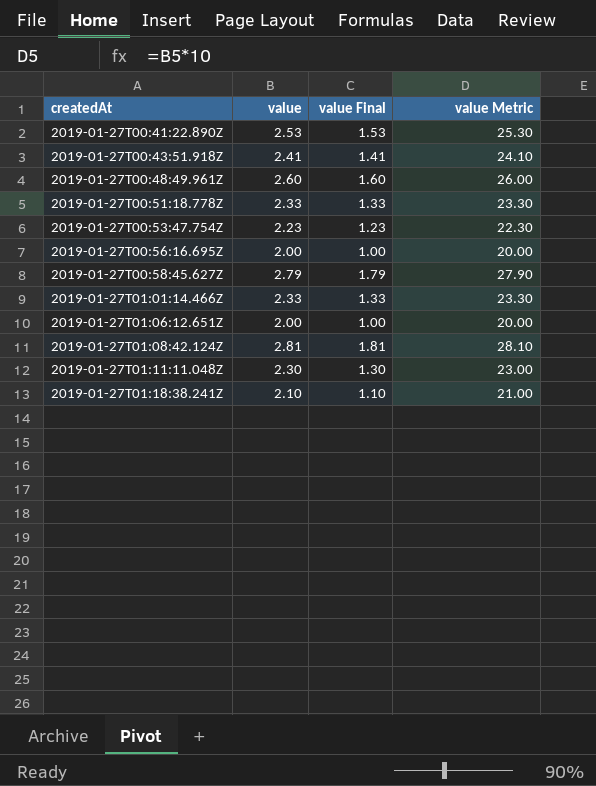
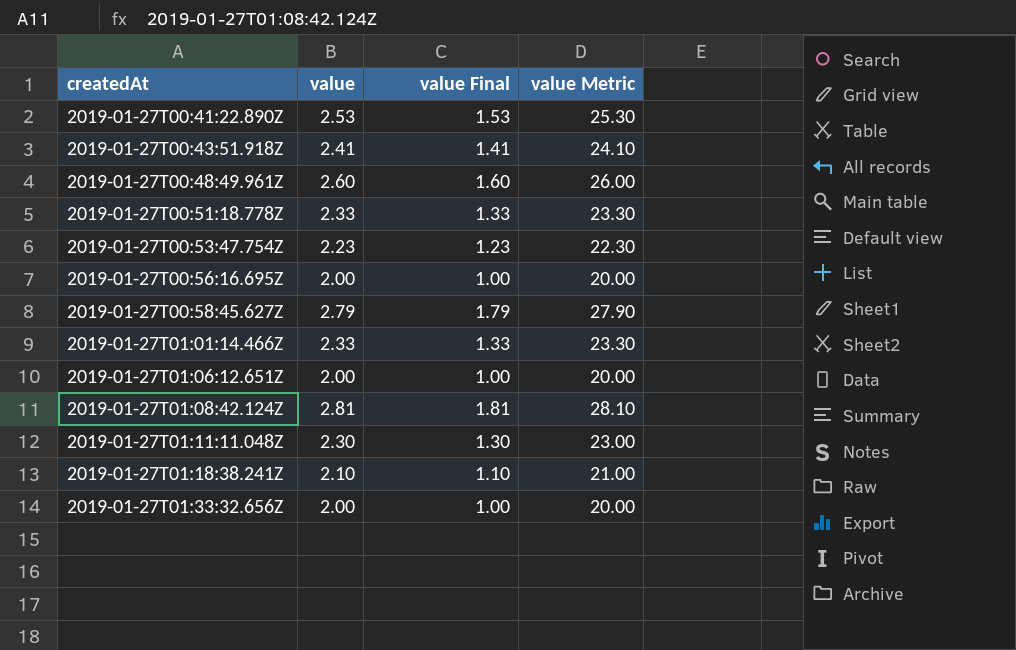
row 2019-01-27T01:33:32.656Z: none -> 2.00 | 1.00 | 20.00

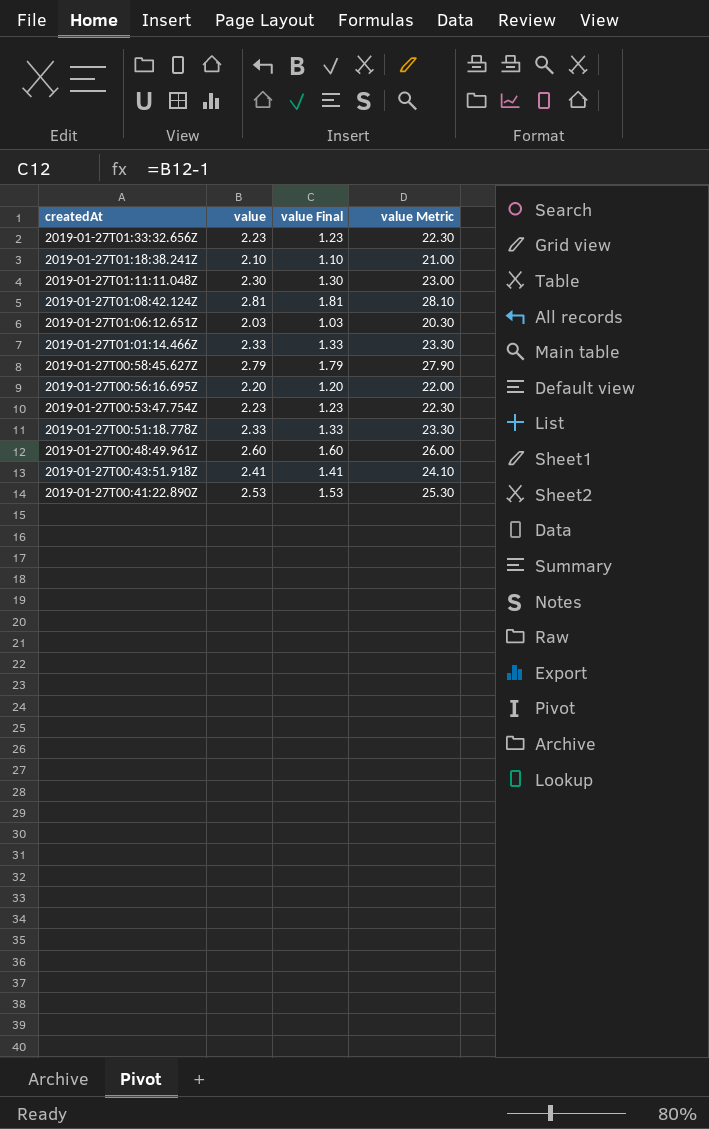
row order: createdAt ascending -> createdAt descending
2019-01-27T01:33:32.656Z | value: 2.00 -> 2.23
2019-01-27T01:33:32.656Z | value Final: 1.00 -> 1.23
2019-01-27T01:33:32.656Z | value Metric: 20.00 -> 22.30
2019-01-27T01:06:12.651Z | value: 2.00 -> 2.03
2019-01-27T01:06:12.651Z | value Final: 1.00 -> 1.03
2019-01-27T01:06:12.651Z | value Metric: 20.00 -> 20.30
2019-01-27T00:56:16.695Z | value: 2.00 -> 2.20
2019-01-27T00:56:16.695Z | value Final: 1.00 -> 1.20
2019-01-27T00:56:16.695Z | value Metric: 20.00 -> 22.00

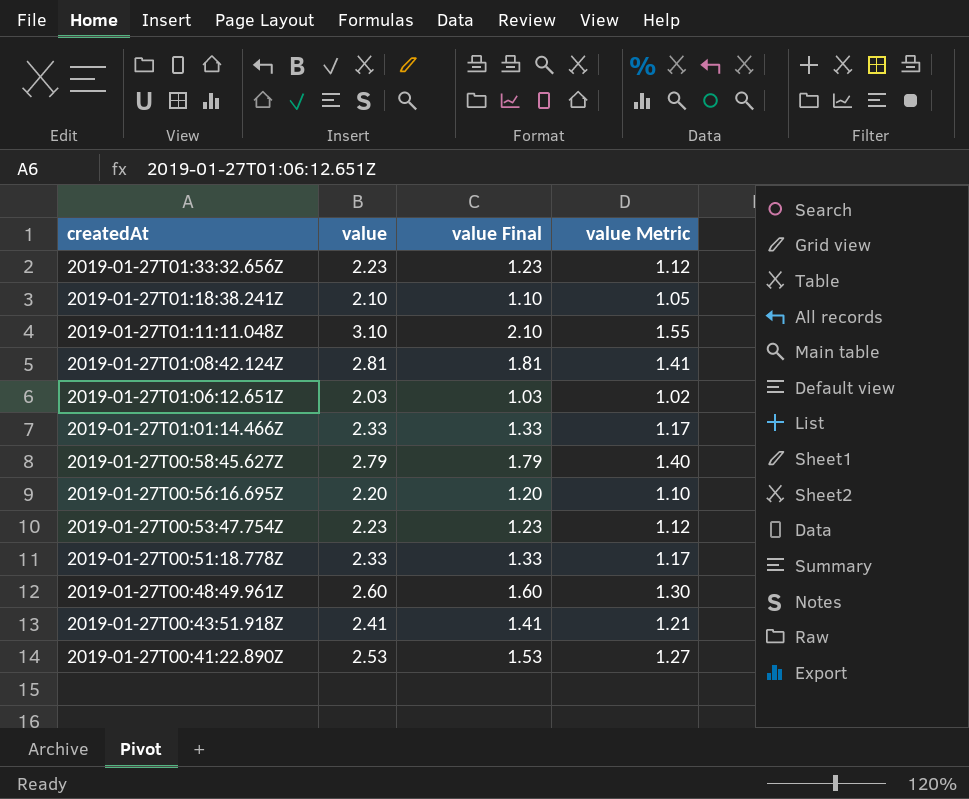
column value Metric | formula: [value] * 10 -> [value] * 0.5
2019-01-27T01:11:11.048Z | value: 2.30 -> 3.10
2019-01-27T01:11:11.048Z | value Final: 1.30 -> 2.10

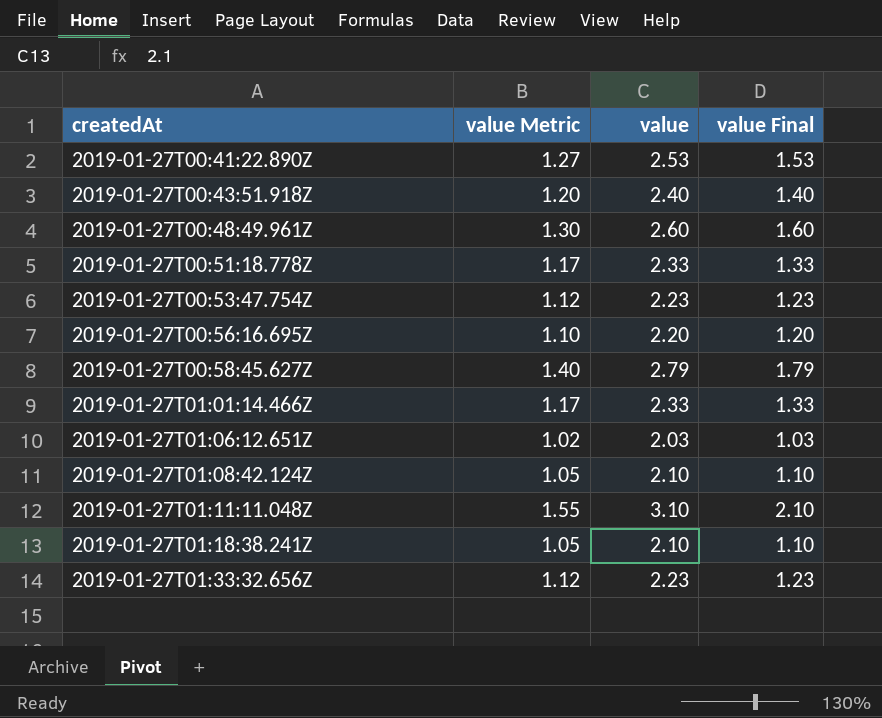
row order: createdAt descending -> createdAt ascending
column value Metric | position: 4 -> 2
2019-01-27T00:43:51.918Z | value Metric: 1.21 -> 1.20
2019-01-27T00:43:51.918Z | value: 2.41 -> 2.40
2019-01-27T00:43:51.918Z | value Final: 1.41 -> 1.40
2019-01-27T01:08:42.124Z | value Metric: 1.41 -> 1.05
2019-01-27T01:08:42.124Z | value: 2.81 -> 2.10
2019-01-27T01:08:42.124Z | value Final: 1.81 -> 1.10

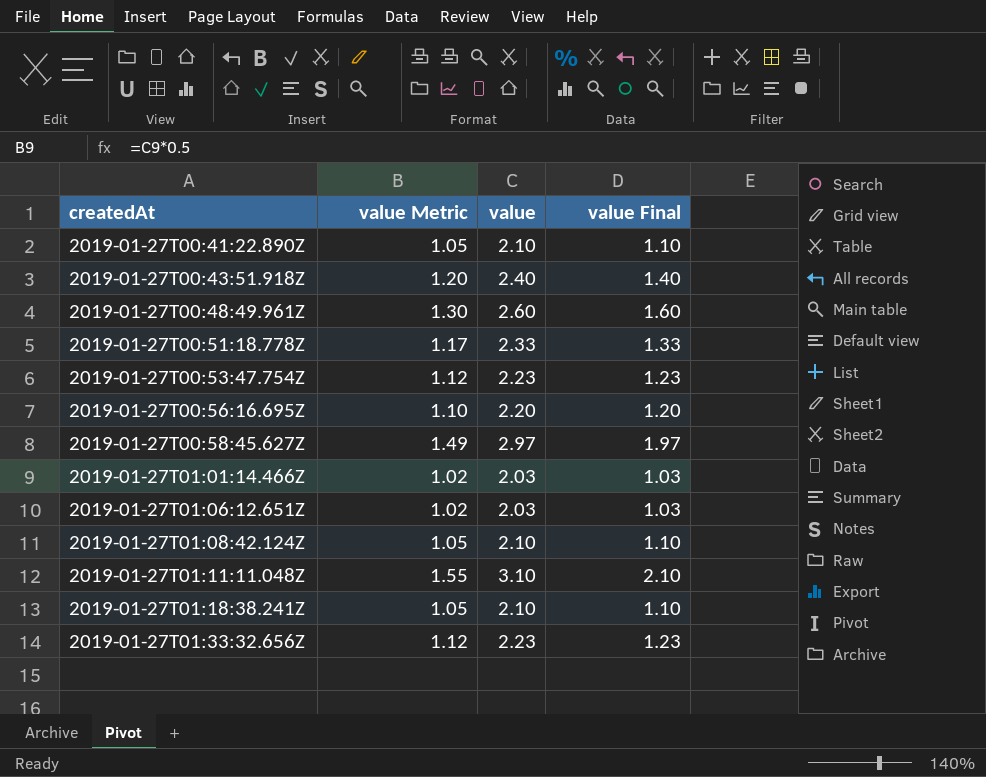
2019-01-27T00:41:22.890Z | value Metric: 1.27 -> 1.05
2019-01-27T00:41:22.890Z | value: 2.53 -> 2.10
2019-01-27T00:41:22.890Z | value Final: 1.53 -> 1.10
2019-01-27T00:58:45.627Z | value Metric: 1.40 -> 1.49
2019-01-27T00:58:45.627Z | value: 2.79 -> 2.97
2019-01-27T00:58:45.627Z | value Final: 1.79 -> 1.97
2019-01-27T01:01:14.466Z | value Metric: 1.17 -> 1.02
2019-01-27T01:01:14.466Z | value: 2.33 -> 2.03
2019-01-27T01:01:14.466Z | value Final: 1.33 -> 1.03

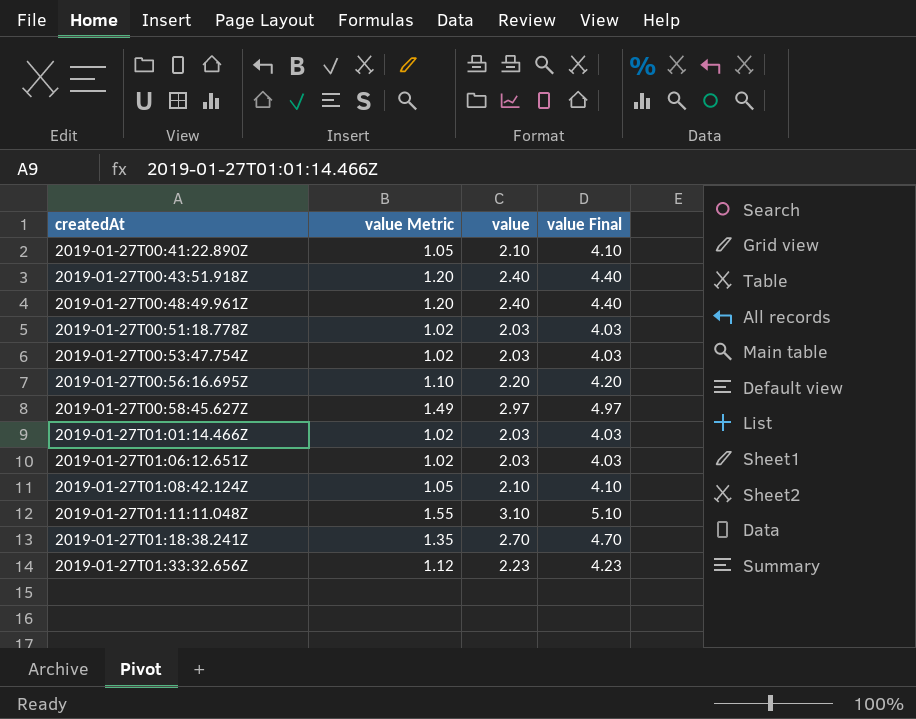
column value Final | formula: [value] - 1 -> [value] + 2
2019-01-27T00:48:49.961Z | value Metric: 1.30 -> 1.20
2019-01-27T00:48:49.961Z | value: 2.60 -> 2.40
2019-01-27T00:51:18.778Z | value Metric: 1.17 -> 1.02
2019-01-27T00:51:18.778Z | value: 2.33 -> 2.03
2019-01-27T00:53:47.754Z | value Metric: 1.12 -> 1.02
2019-01-27T00:53:47.754Z | value: 2.23 -> 2.03
2019-01-27T01:18:38.241Z | value Metric: 1.05 -> 1.35
2019-01-27T01:18:38.241Z | value: 2.10 -> 2.70

